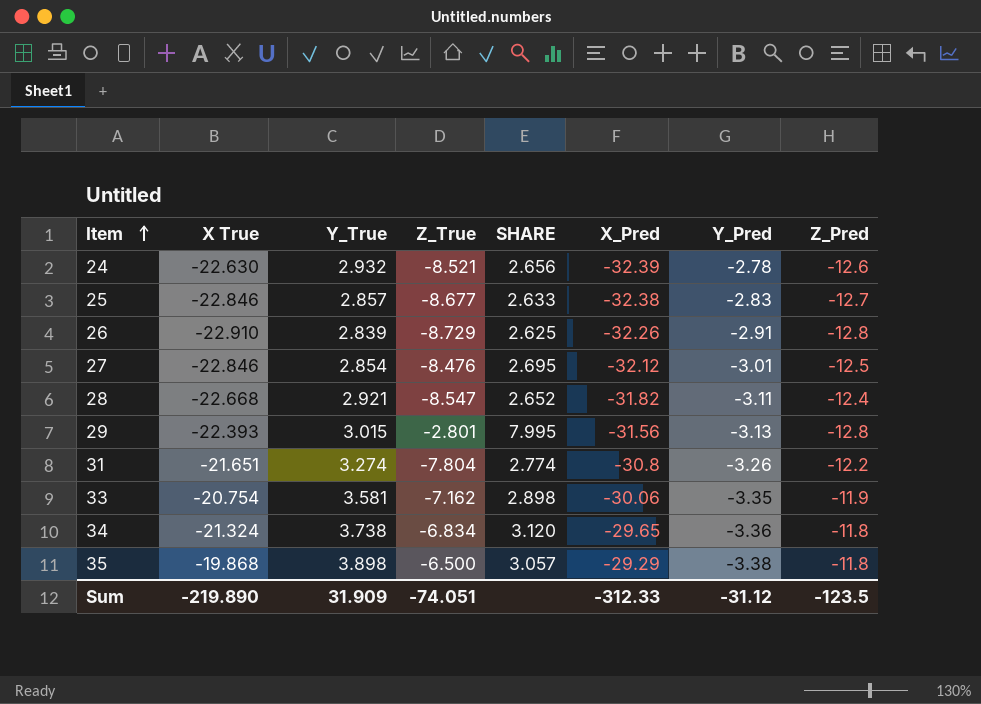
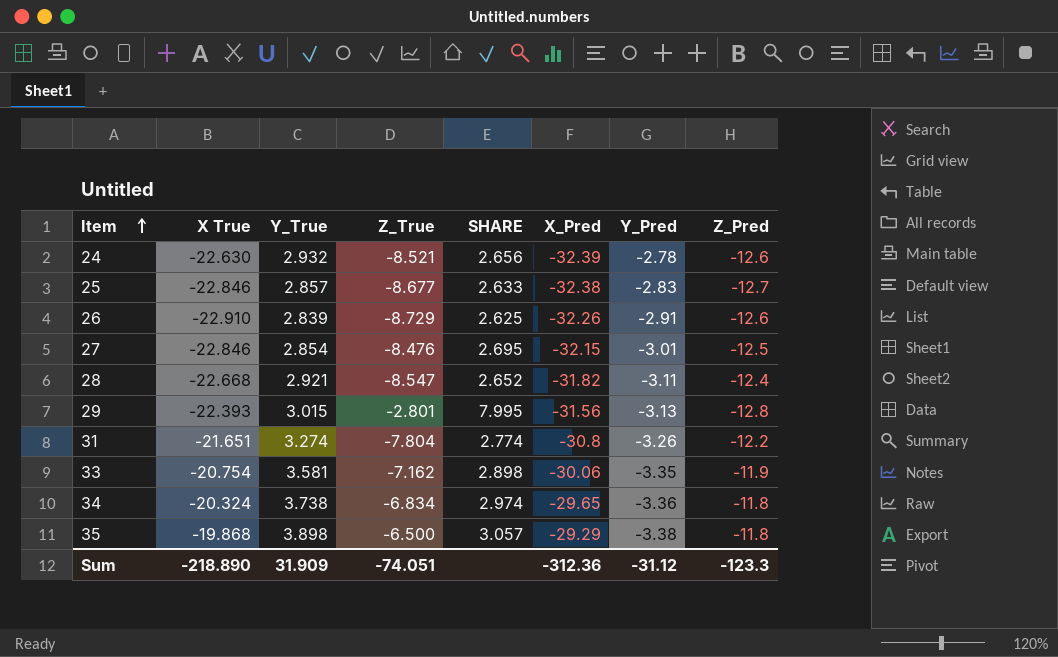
26 | Z_Pred: -12.8 -> -12.6
27 | X_Pred: -32.12 -> -32.15
34 | X True: -21.324 -> -20.324
34 | SHARE: 3.120 -> 2.974
Sum | X True: -219.890 -> -218.890
Sum | X_Pred: -312.33 -> -312.36
Sum | Z_Pred: -123.5 -> -123.3

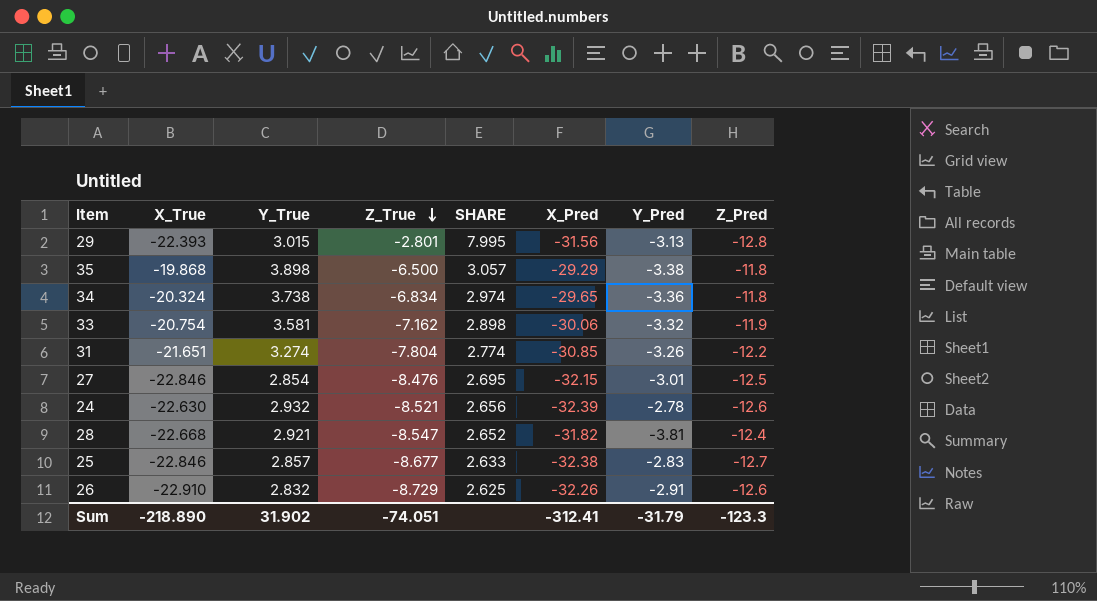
row order: Item ascending -> Z_True descending
column name: X True -> X_True
33 | Y_Pred: -3.35 -> -3.32
31 | X_Pred: -30.8 -> -30.85
28 | Y_Pred: -3.11 -> -3.81
26 | Y_True: 2.839 -> 2.832
Sum | Y_True: 31.909 -> 31.902
Sum | X_Pred: -312.36 -> -312.41
Sum | Y_Pred: -31.12 -> -31.79

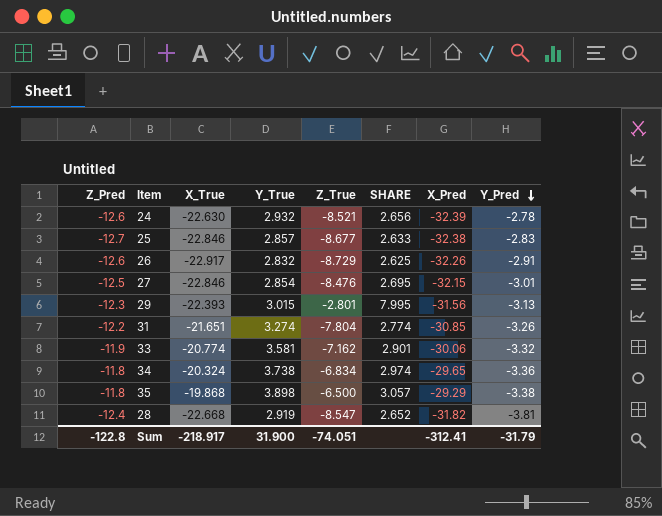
row order: Z_True descending -> Y_Pred descending
column Z_Pred | position: 8 -> 1
26 | X_True: -22.910 -> -22.917
29 | Z_Pred: -12.8 -> -12.3
33 | X_True: -20.754 -> -20.774
33 | SHARE: 2.898 -> 2.901
28 | Y_True: 2.921 -> 2.919
Sum | Z_Pred: -123.3 -> -122.8
Sum | X_True: -218.890 -> -218.917
Sum | Y_True: 31.902 -> 31.900

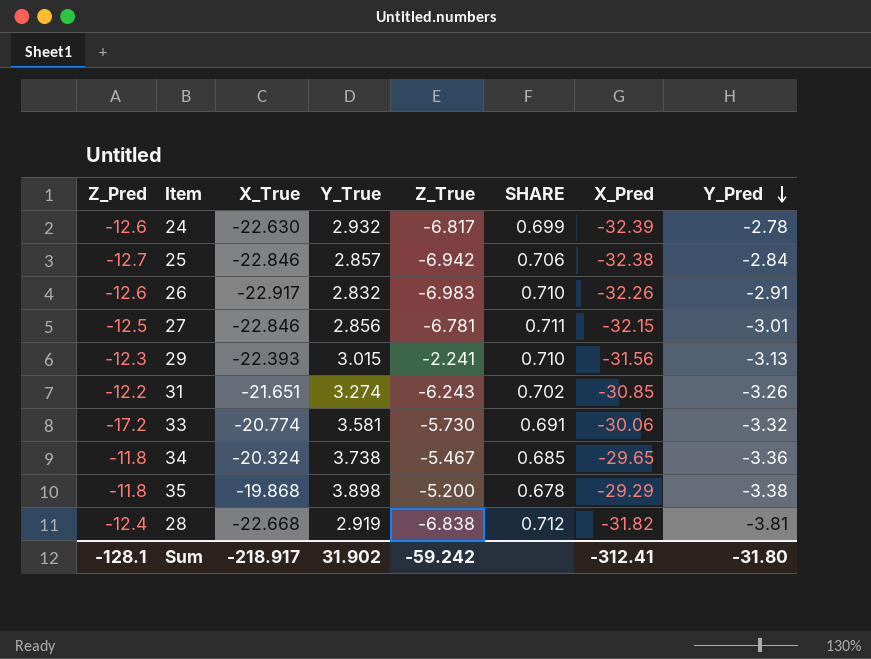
column SHARE | formula: [X_True] / [Z_True] -> [X_True] / [X_Pred]
24 | Z_True: -8.521 -> -6.817
25 | Z_True: -8.677 -> -6.942
25 | Y_Pred: -2.83 -> -2.84
26 | Z_True: -8.729 -> -6.983
27 | Y_True: 2.854 -> 2.856
27 | Z_True: -8.476 -> -6.781
29 | Z_True: -2.801 -> -2.241
31 | Z_True: -7.804 -> -6.243
33 | Z_Pred: -11.9 -> -17.2
33 | Z_True: -7.162 -> -5.730
34 | Z_True: -6.834 -> -5.467
35 | Z_True: -6.500 -> -5.200
28 | Z_True: -8.547 -> -6.838
Sum | Z_Pred: -122.8 -> -128.1
Sum | Y_True: 31.900 -> 31.902
Sum | Z_True: -74.051 -> -59.242
Sum | Y_Pred: -31.79 -> -31.80

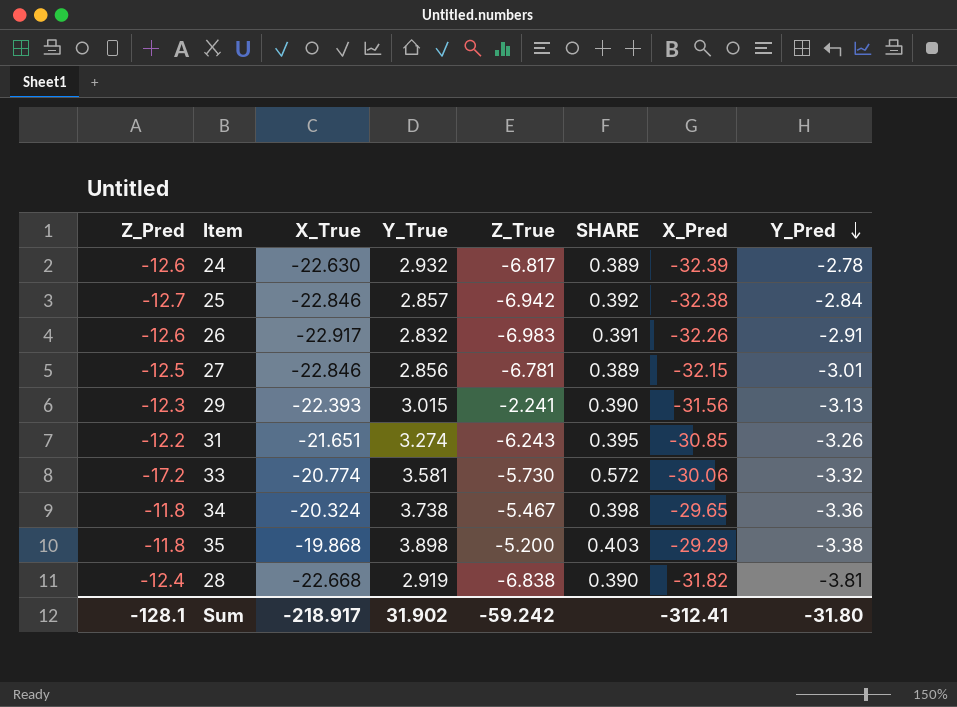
column SHARE | formula: [X_True] / [X_Pred] -> [Z_Pred] / [X_Pred]

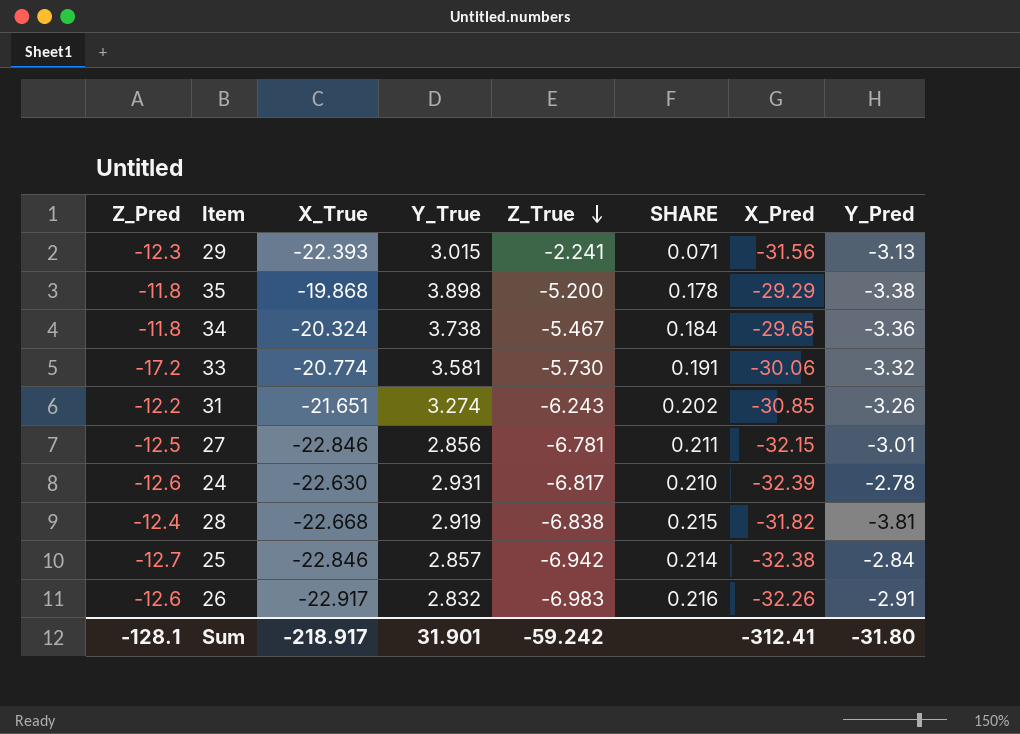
row order: Y_Pred descending -> Z_True descending
column SHARE | formula: [Z_Pred] / [X_Pred] -> [Z_True] / [X_Pred]
24 | Y_True: 2.932 -> 2.931
Sum | Y_True: 31.902 -> 31.901

